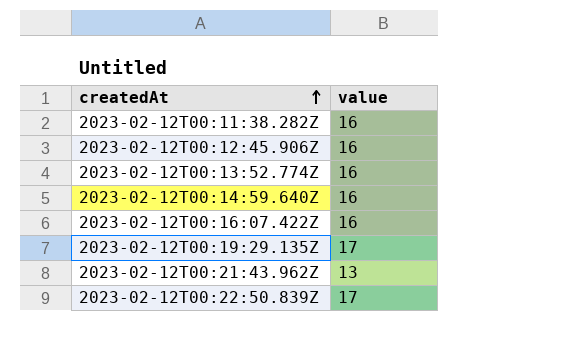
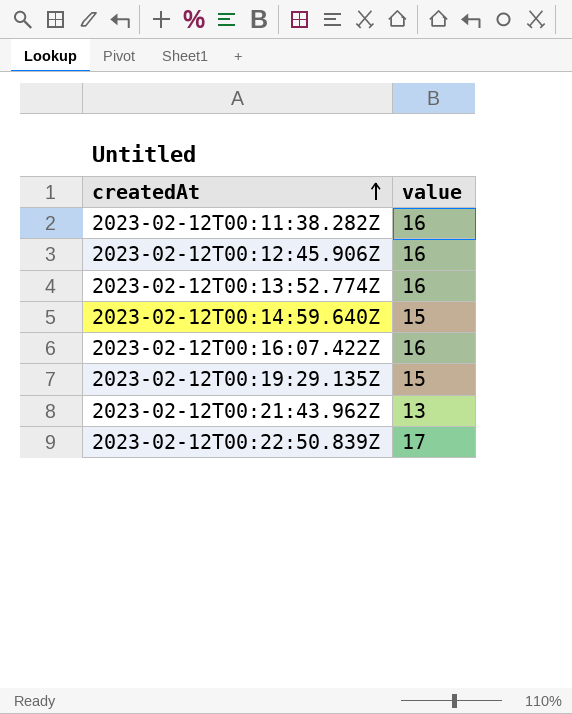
2023-02-12T00:14:59.640Z | value: 16 -> 15
2023-02-12T00:19:29.135Z | value: 17 -> 15

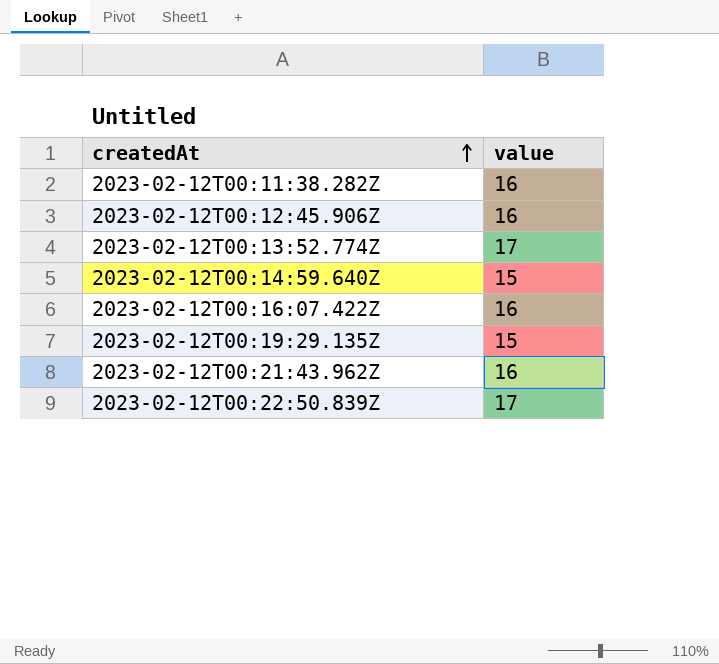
2023-02-12T00:13:52.774Z | value: 16 -> 17
2023-02-12T00:21:43.962Z | value: 13 -> 16

